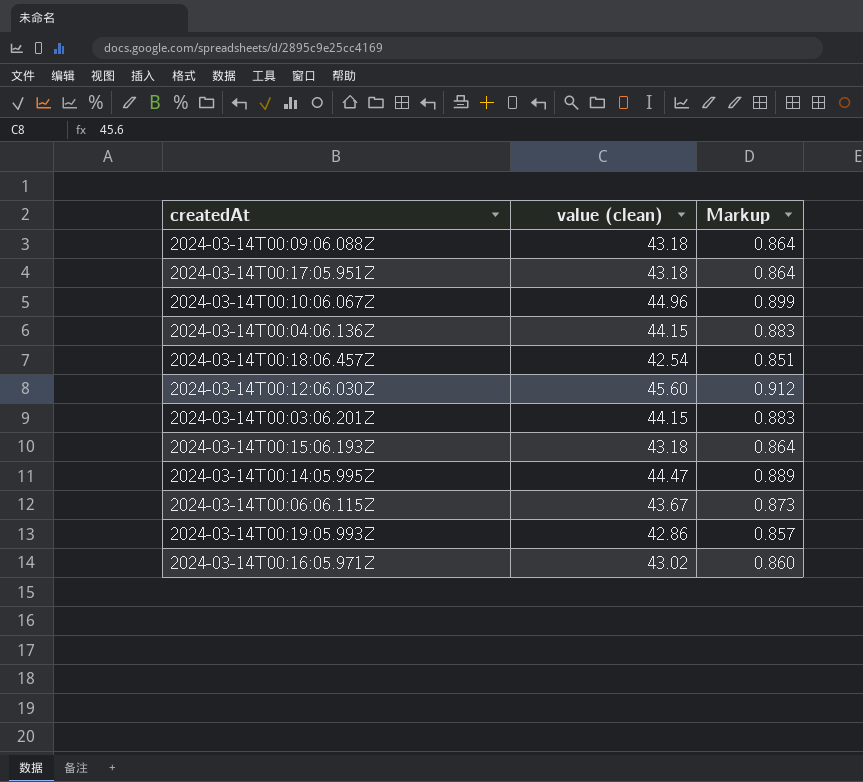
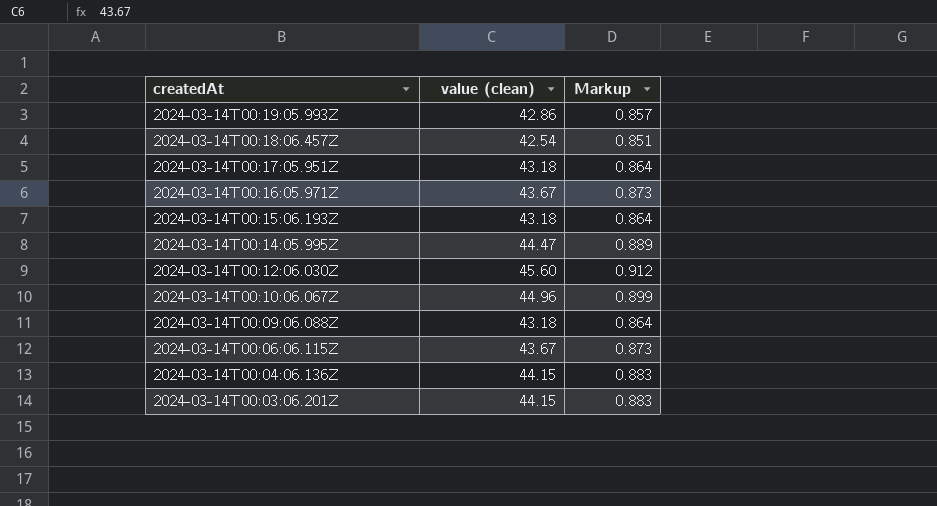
row order: none -> createdAt descending
2024-03-14T00:16:05.971Z | value (clean): 43.02 -> 43.67
2024-03-14T00:16:05.971Z | Markup: 0.860 -> 0.873

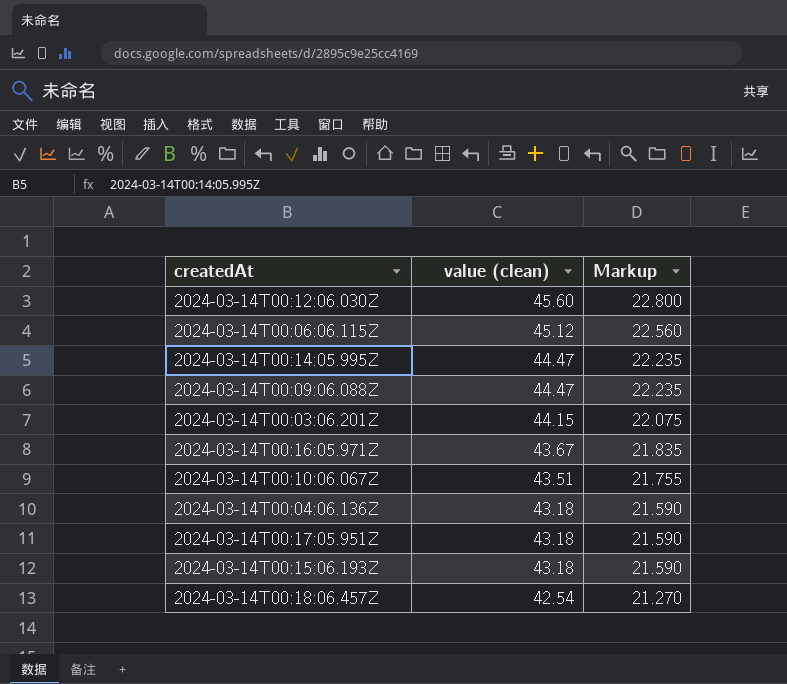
row order: createdAt descending -> value (clean) descending
column Markup | formula: [value (clean)] * 0.02 -> [value (clean)] * 0.5
row 2024-03-14T00:19:05.993Z: 42.86 | 0.857 -> none
2024-03-14T00:06:06.115Z | value (clean): 43.67 -> 45.12
2024-03-14T00:09:06.088Z | value (clean): 43.18 -> 44.47
2024-03-14T00:10:06.067Z | value (clean): 44.96 -> 43.51
2024-03-14T00:04:06.136Z | value (clean): 44.15 -> 43.18

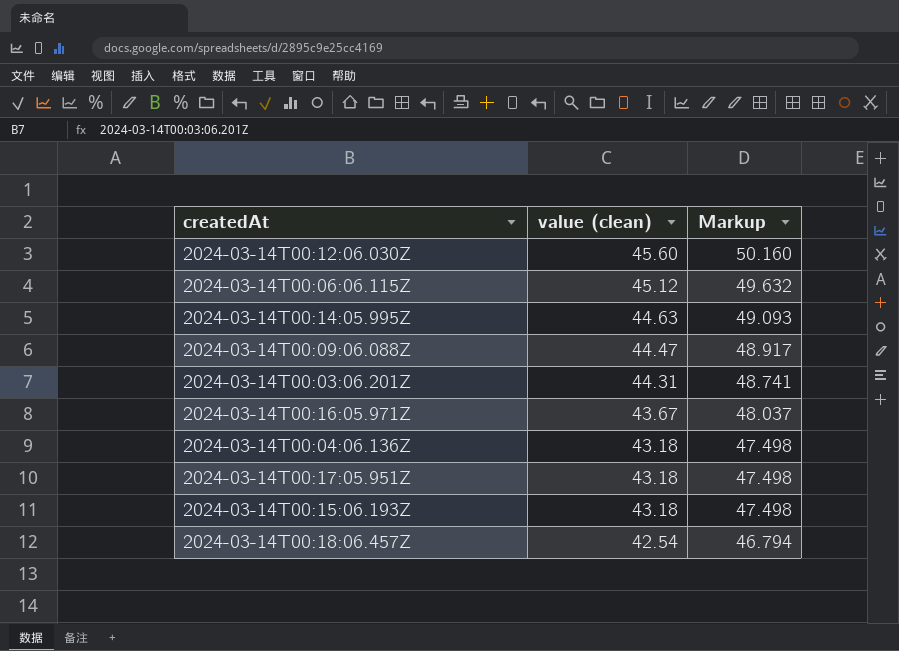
column Markup | formula: [value (clean)] * 0.5 -> [value (clean)] * 1.1
row 2024-03-14T00:10:06.067Z: 43.51 | 21.755 -> none
2024-03-14T00:14:05.995Z | value (clean): 44.47 -> 44.63
2024-03-14T00:03:06.201Z | value (clean): 44.15 -> 44.31

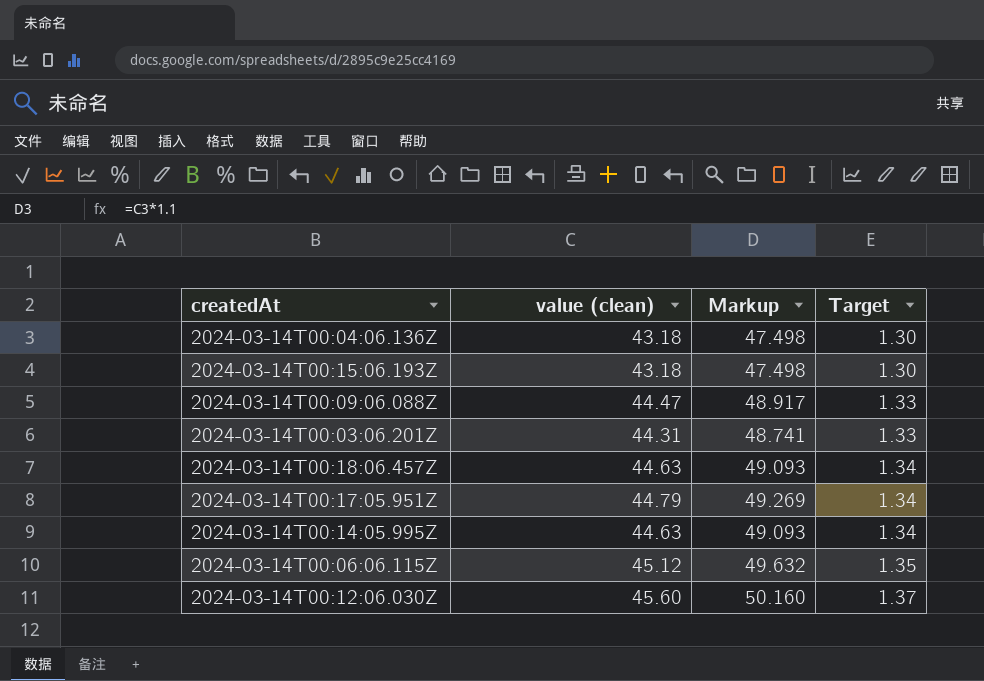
row order: value (clean) descending -> Target ascending
column Target | formula: none -> [value (clean)] * 0.03
row 2024-03-14T00:16:05.971Z: 43.67 | 48.037 -> none
2024-03-14T00:18:06.457Z | value (clean): 42.54 -> 44.63
2024-03-14T00:18:06.457Z | Markup: 46.794 -> 49.093
2024-03-14T00:17:05.951Z | value (clean): 43.18 -> 44.79
2024-03-14T00:17:05.951Z | Markup: 47.498 -> 49.269

